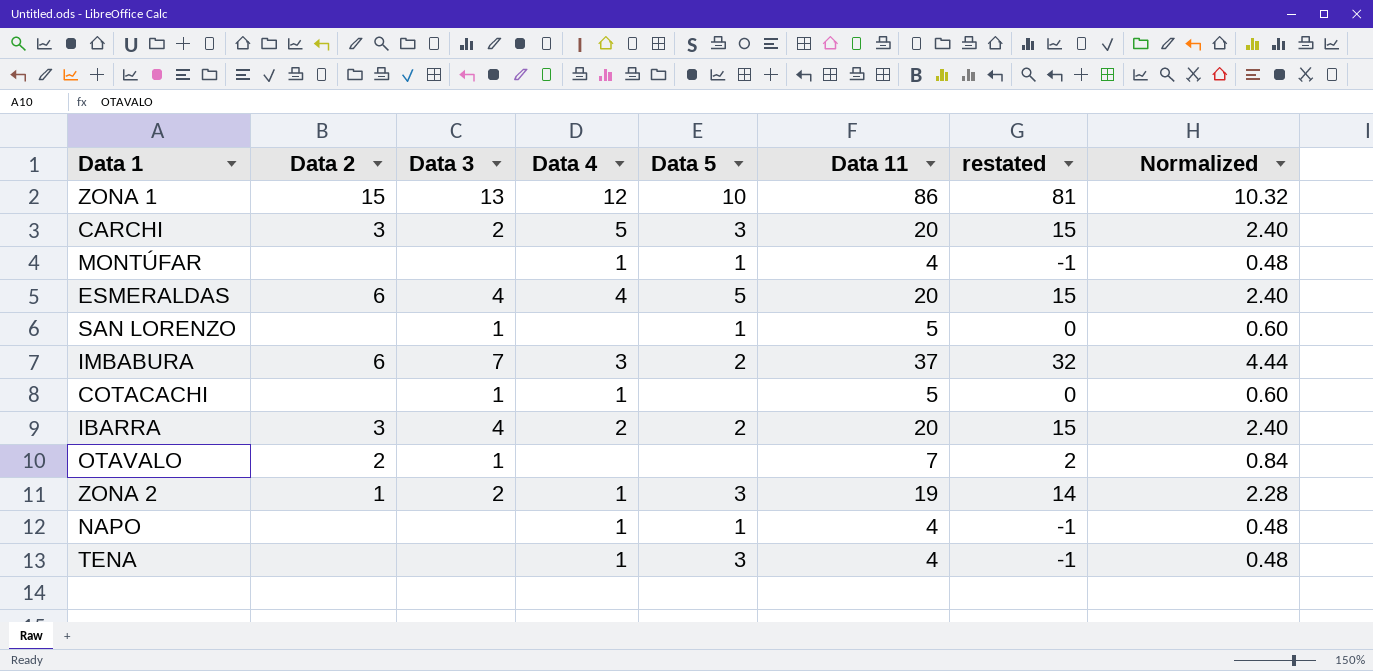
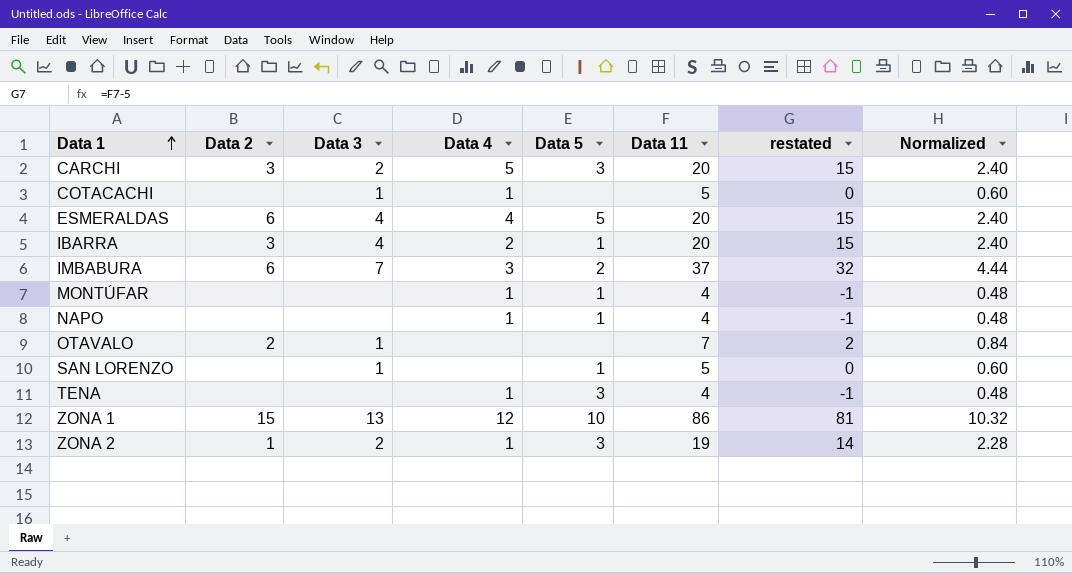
row order: none -> Data 1 ascending
IBARRA | Data 5: 2 -> 1

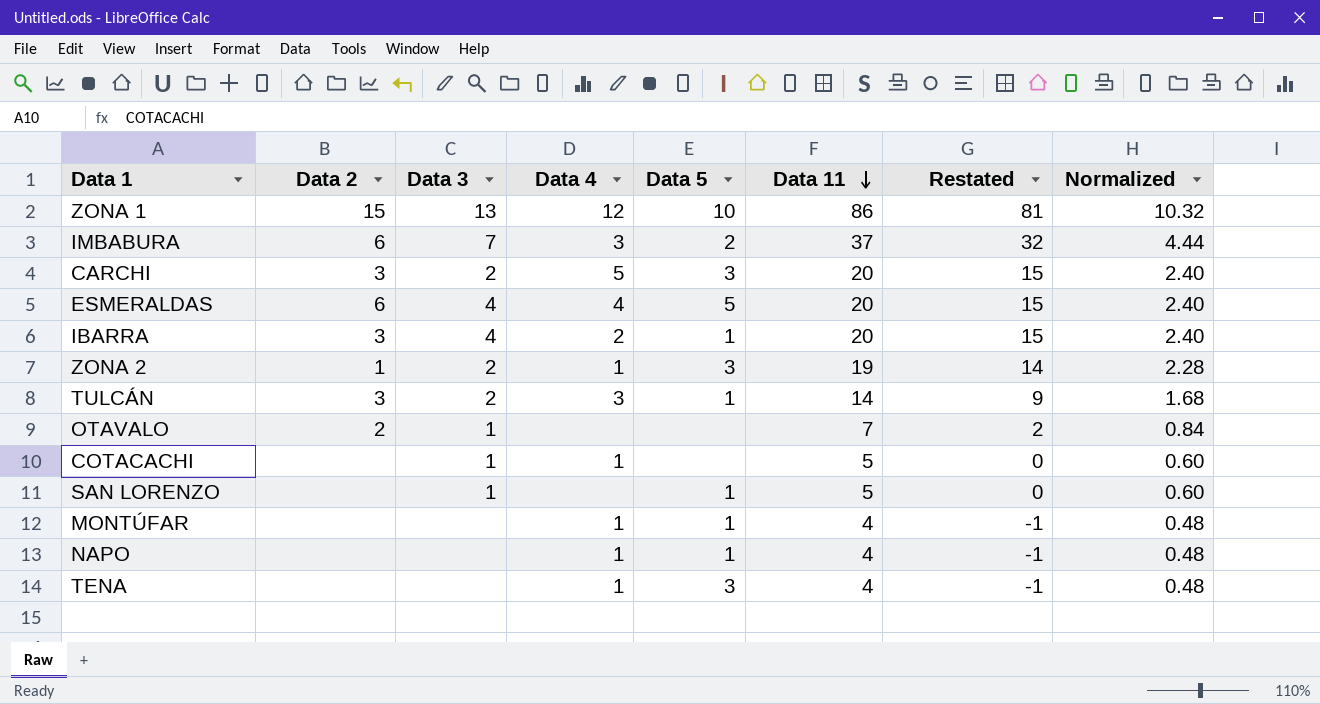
row order: Data 1 ascending -> Data 11 descending
column name: restated -> Restated
row TULCÁN: none -> 3 | 2 | 3 | 1 | 14 | 9 | 1.68

